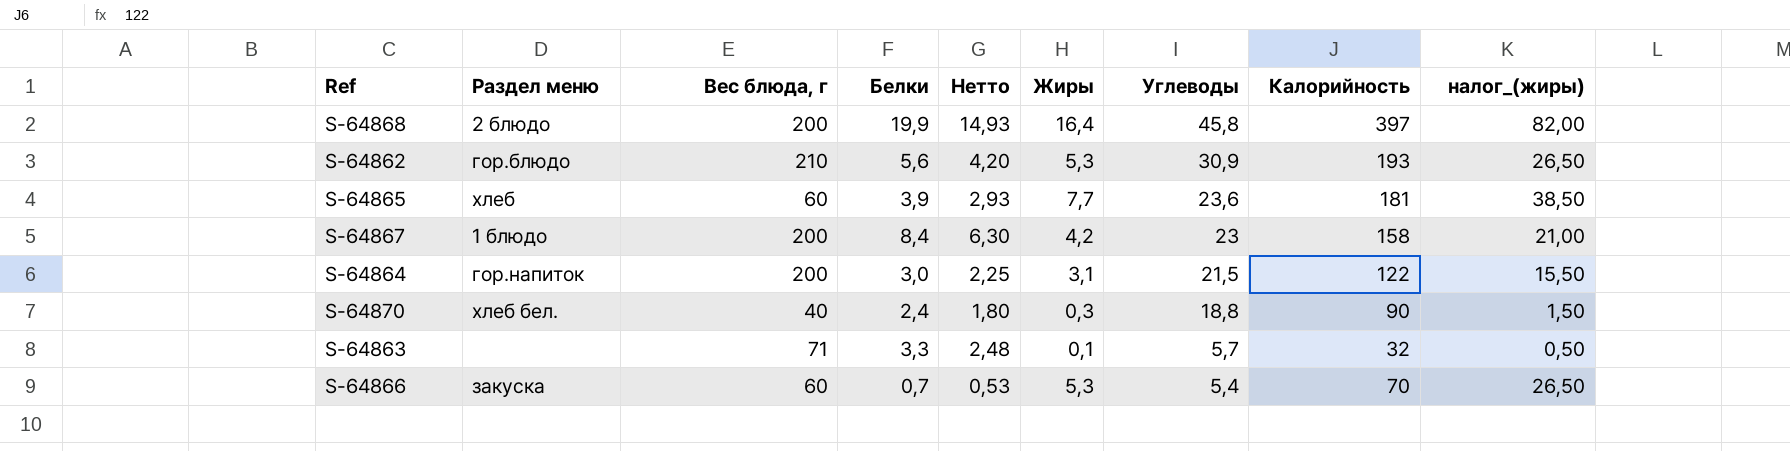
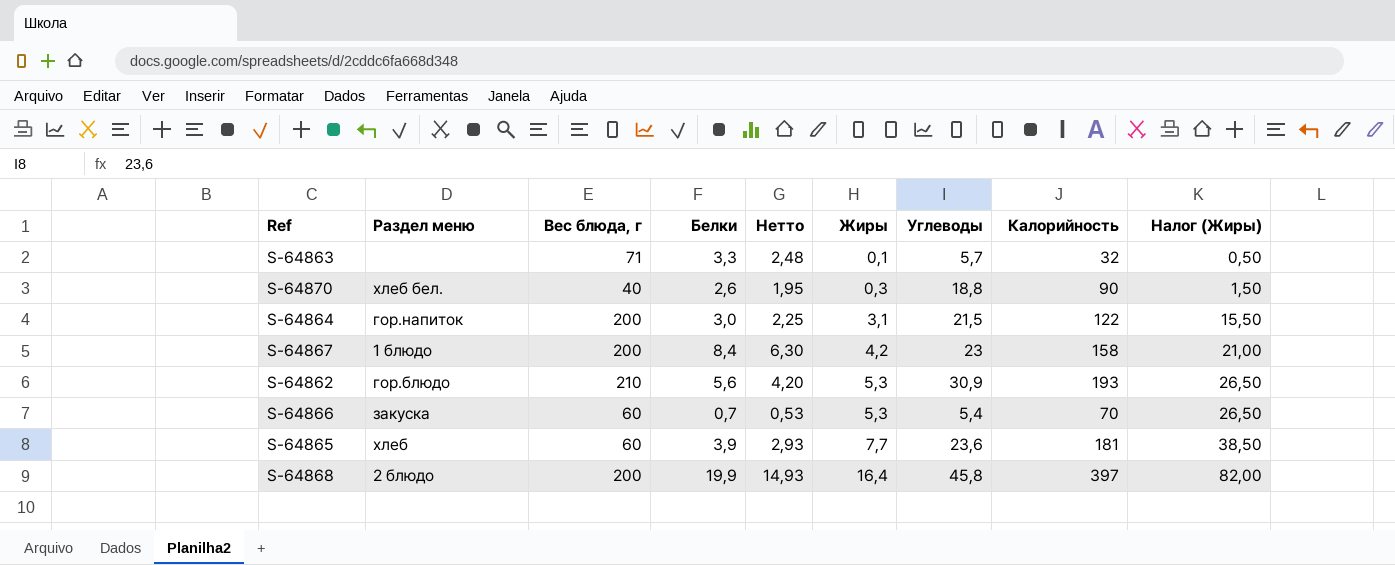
row order: Углеводы descending -> Жиры ascending
column name: налог_(жиры) -> Налог (Жиры)
S-64870 | Белки: 2,4 -> 2,6
S-64870 | Нетто: 1,80 -> 1,95

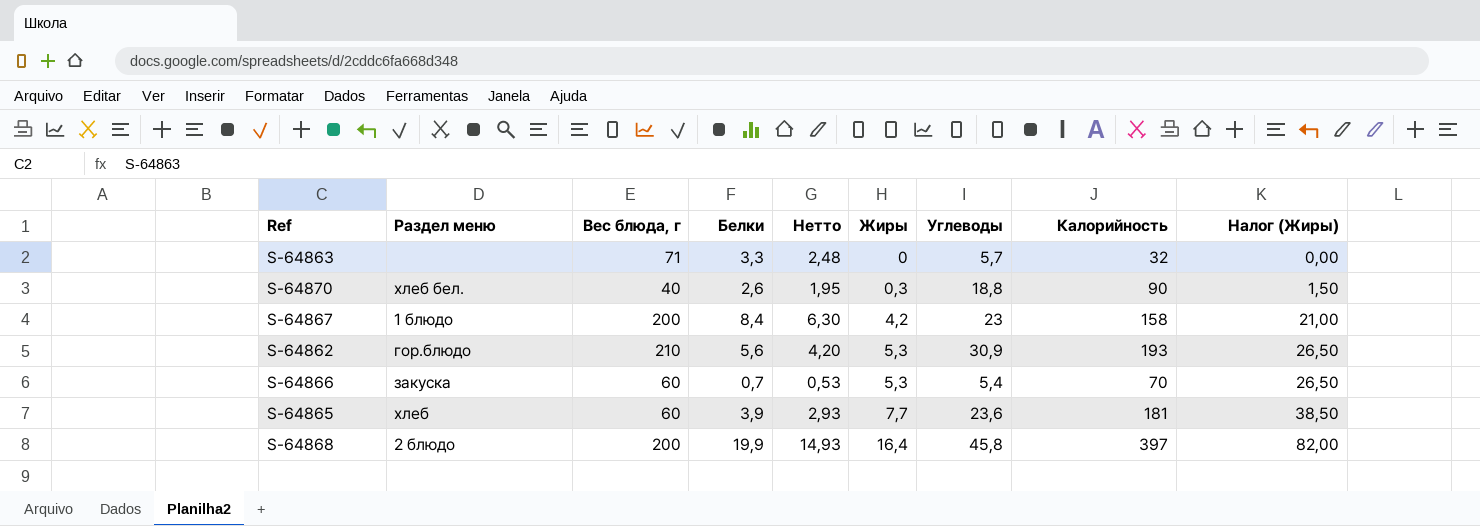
row S-64864: гор.напиток | 200 | 3,0 | 2,25 | 3,1 | 21,5 | 122 | 15,50 -> none
S-64863 | Жиры: 0,1 -> 0
S-64863 | Налог (Жиры): 0,50 -> 0,00

